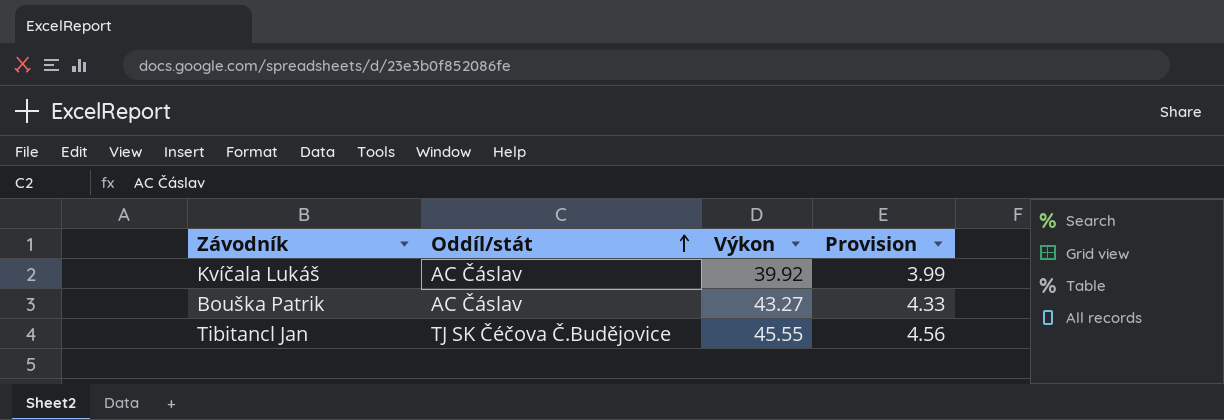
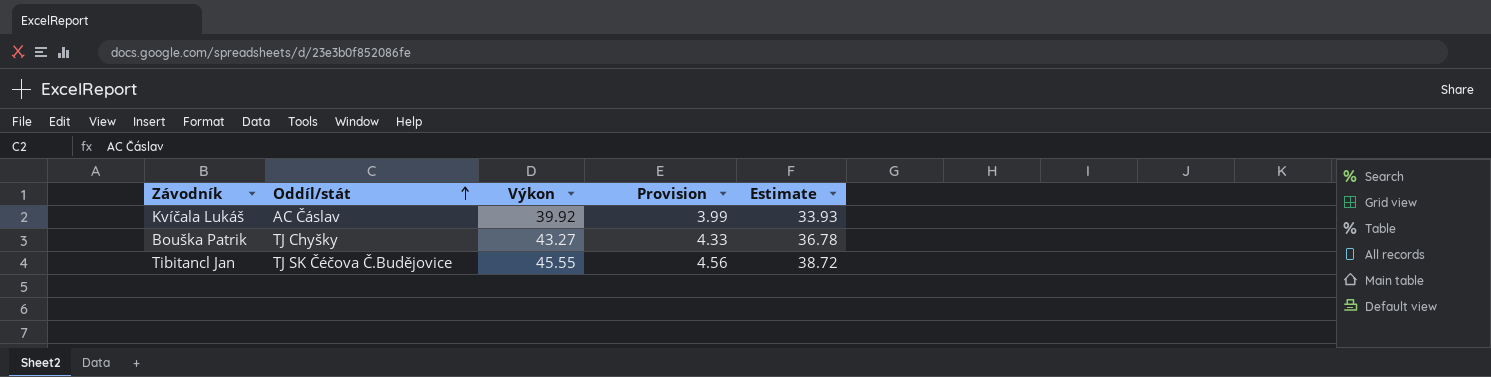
column Estimate | formula: none -> [Výkon] * 0.85
Bouška Patrik | Oddíl/stát: AC Čáslav -> TJ Chyšky

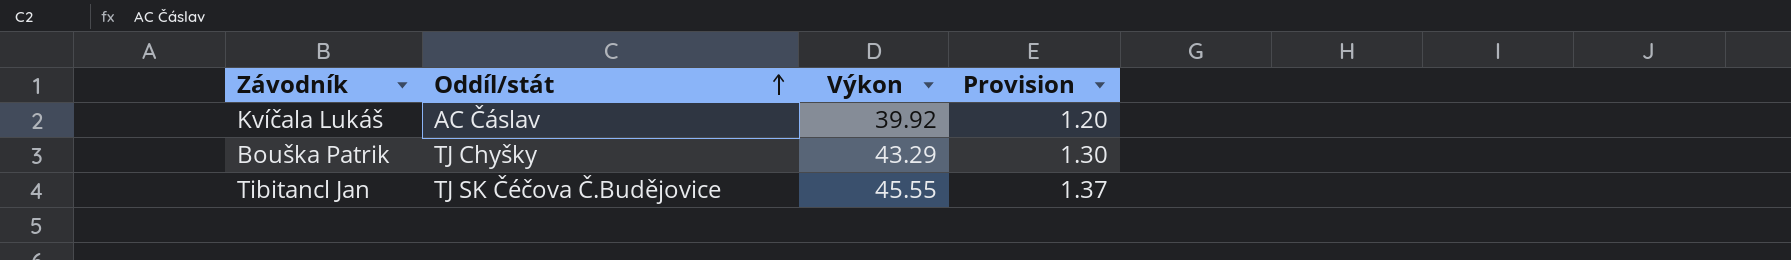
column Estimate | formula: [Výkon] * 0.85 -> none
column Provision | formula: [Výkon] * 0.1 -> [Výkon] * 0.03
Bouška Patrik | Výkon: 43.27 -> 43.29

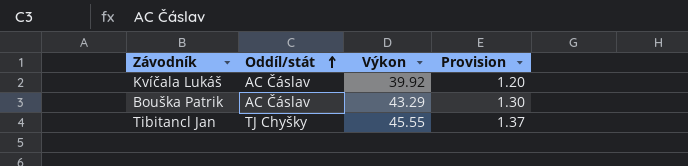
Bouška Patrik | Oddíl/stát: TJ Chyšky -> AC Čáslav
Tibitancl Jan | Oddíl/stát: TJ SK Čéčova Č.Budějovice -> TJ Chyšky

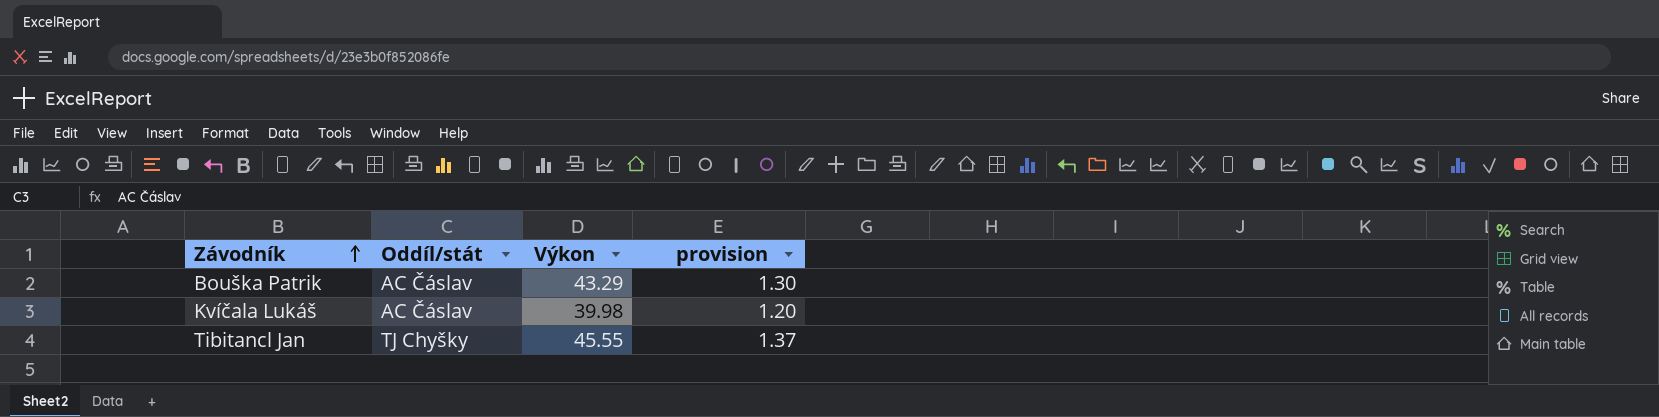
row order: Oddíl/stát ascending -> Závodník ascending
column name: Provision -> provision
Kvíčala Lukáš | Výkon: 39.92 -> 39.98

